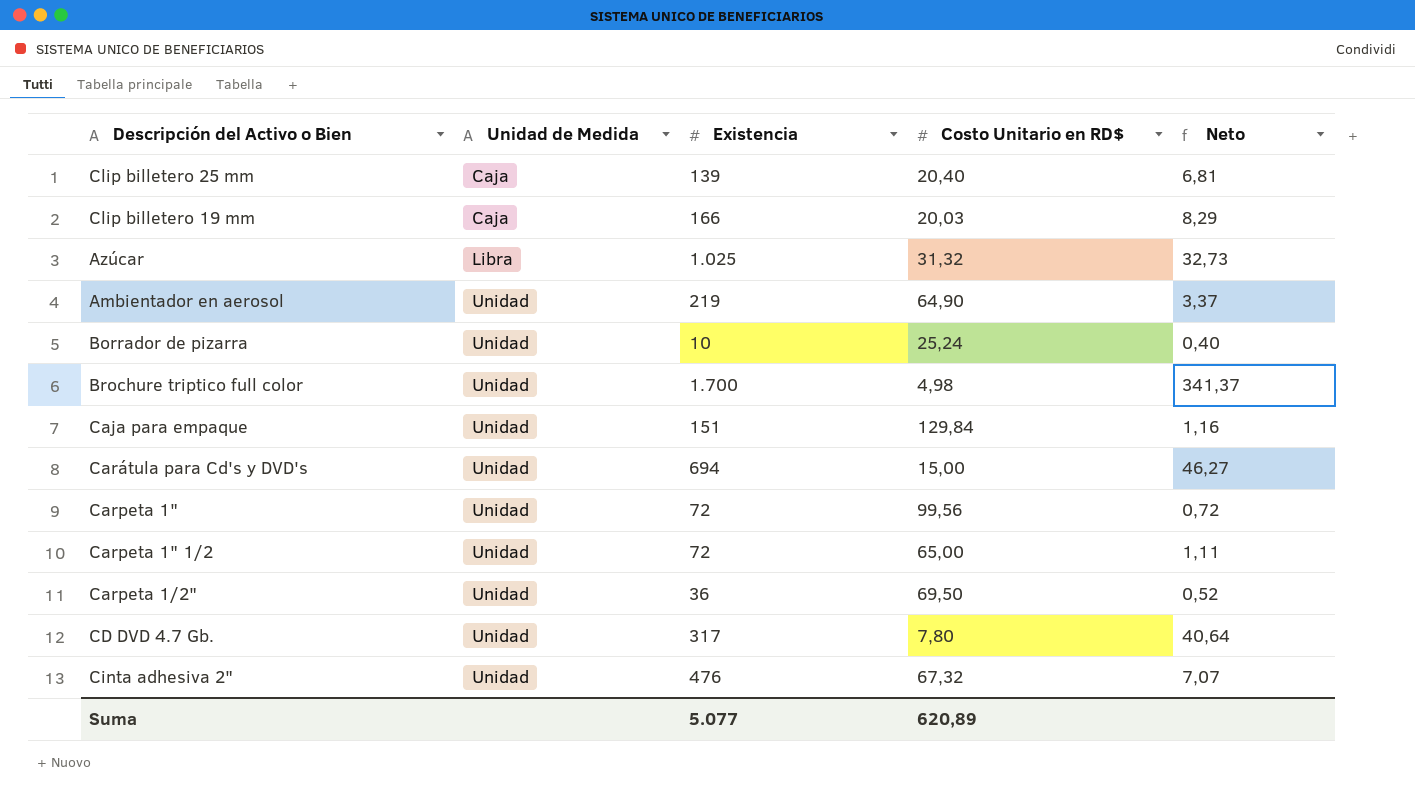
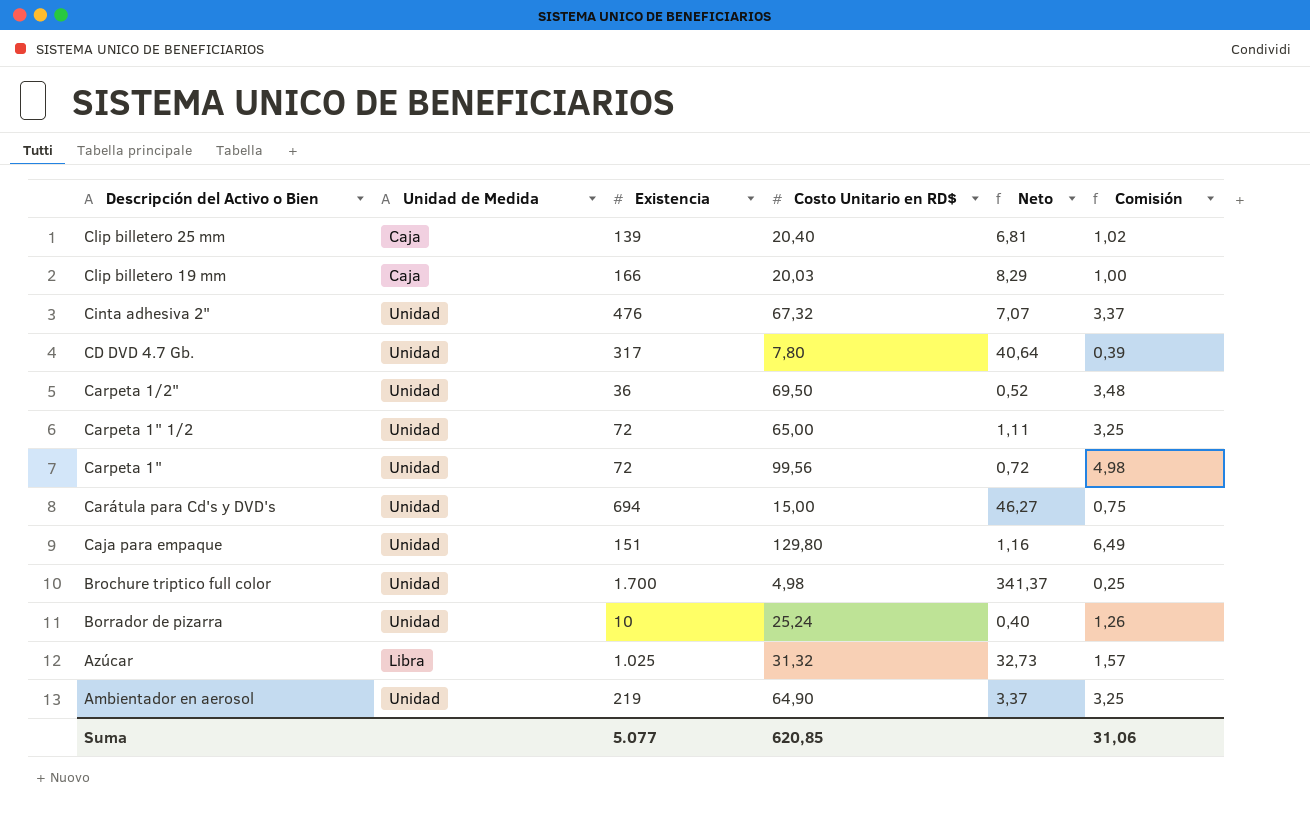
row order: Unidad de Medida ascending -> Descripción del Activo o Bien descending
column Comisión | formula: none -> [Costo Unitario en RD$] * 0,05
Caja para empaque | Costo Unitario en RD$: 129,84 -> 129,80
Suma | Costo Unitario en RD$: 620,89 -> 620,85

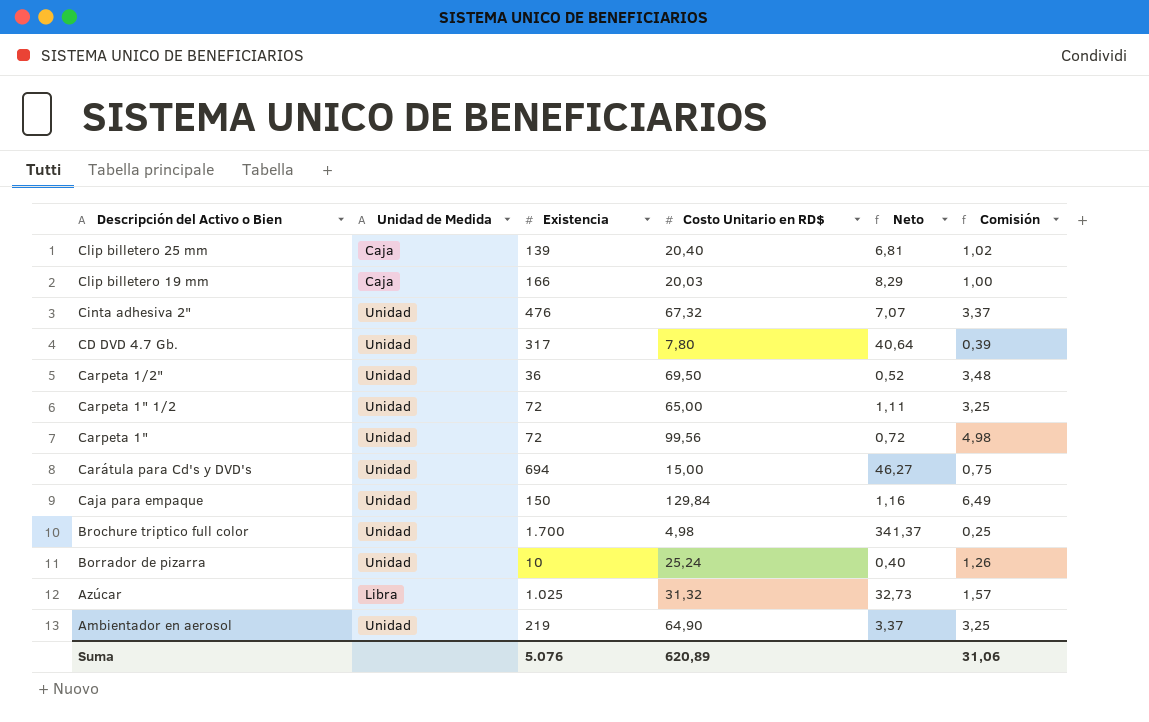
Caja para empaque | Existencia: 151 -> 150
Caja para empaque | Costo Unitario en RD$: 129,80 -> 129,84
Suma | Existencia: 5.077 -> 5.076
Suma | Costo Unitario en RD$: 620,85 -> 620,89

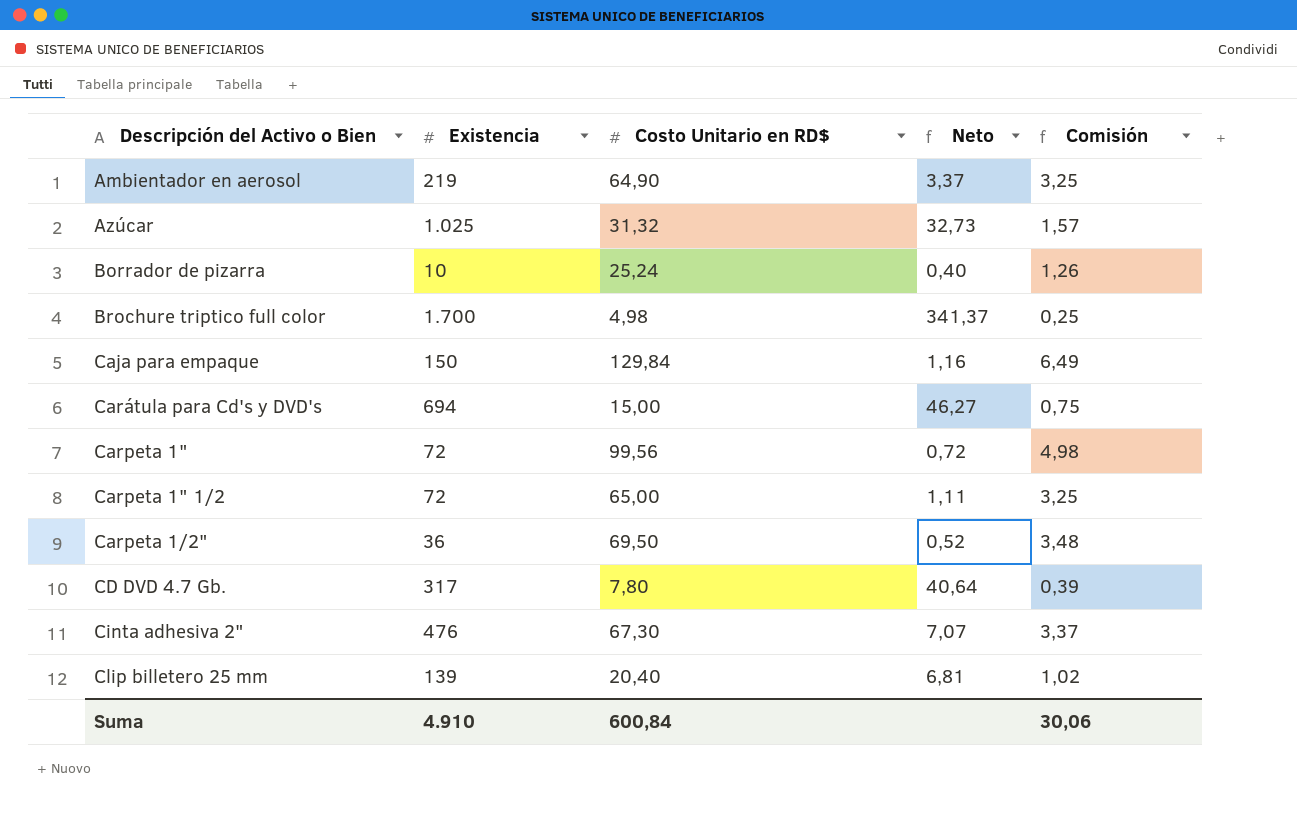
row order: Descripción del Activo o Bien descending -> Descripción del Activo o Bien ascending
column Unidad de Medida | position: 2 -> none
row Clip billetero 19 mm: Caja | 166 | 20,03 | 8,29 | 1,00 -> none
Cinta adhesiva 2" | Costo Unitario en RD$: 67,32 -> 67,30
Suma | Existencia: 5.076 -> 4.910
Suma | Costo Unitario en RD$: 620,89 -> 600,84
Suma | Comisión: 31,06 -> 30,06

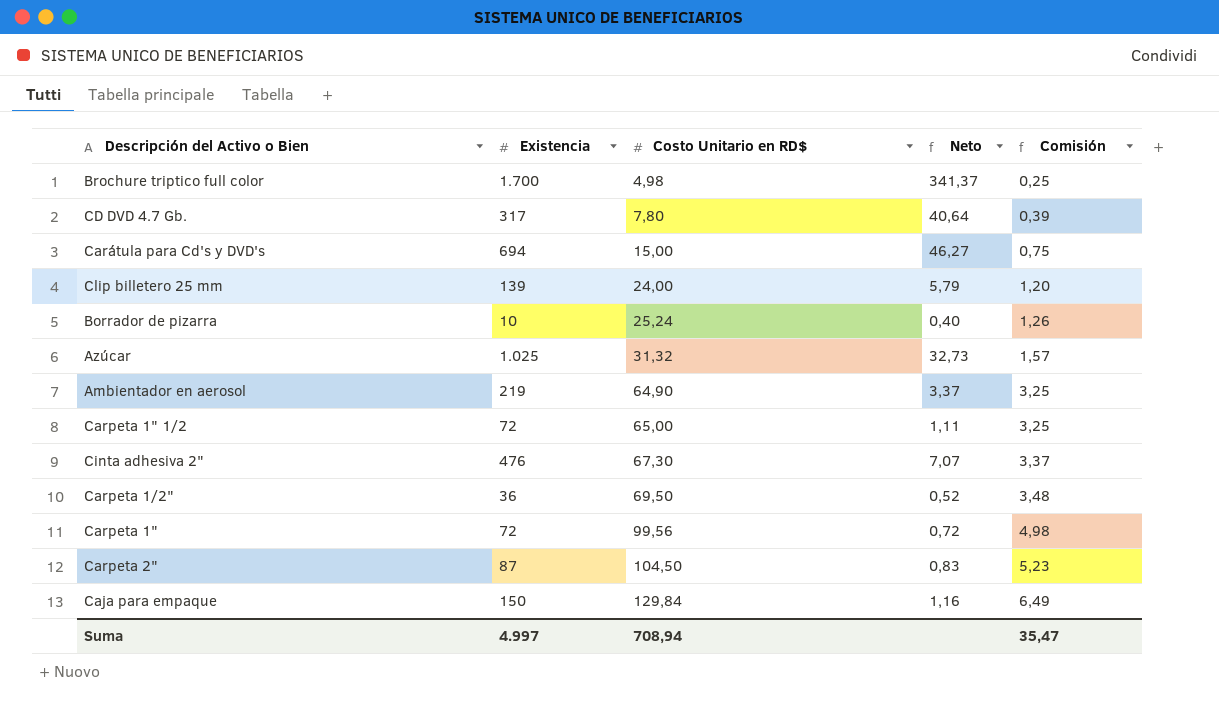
row order: Descripción del Activo o Bien ascending -> Costo Unitario en RD$ ascending
Clip billetero 25 mm | Costo Unitario en RD$: 20,40 -> 24,00
Clip billetero 25 mm | Neto: 6,81 -> 5,79
Clip billetero 25 mm | Comisión: 1,02 -> 1,20
row Carpeta 2": none -> 87 | 104,50 | 0,83 | 5,23
Suma | Existencia: 4.910 -> 4.997
Suma | Costo Unitario en RD$: 600,84 -> 708,94
Suma | Comisión: 30,06 -> 35,47

